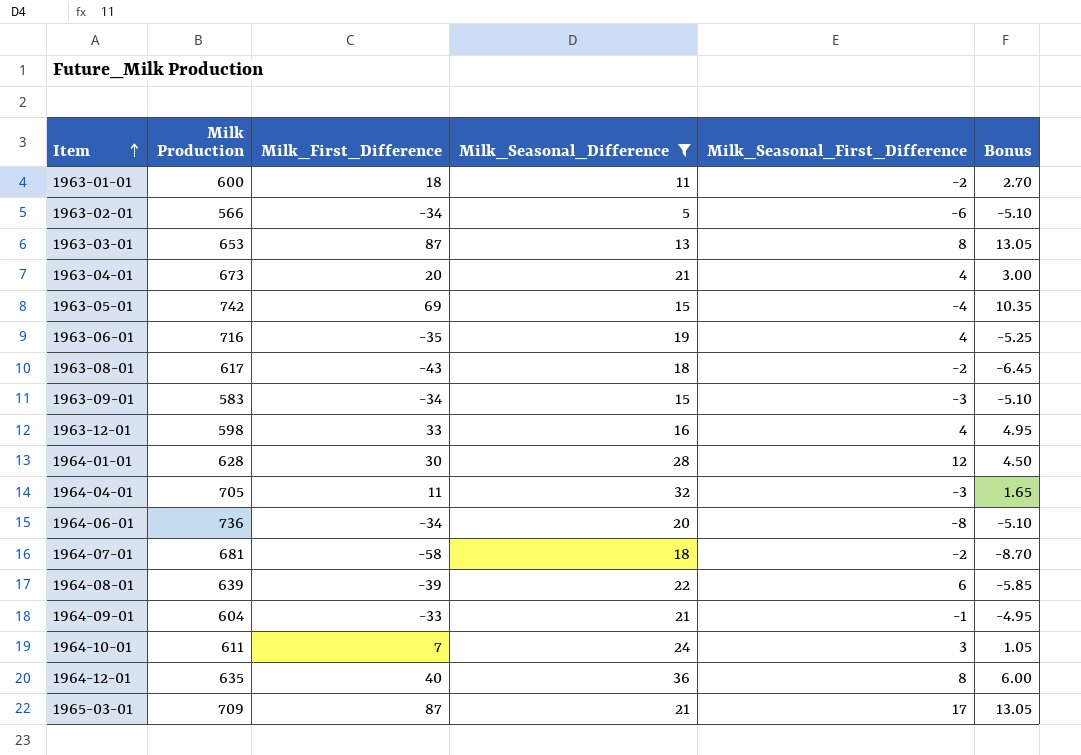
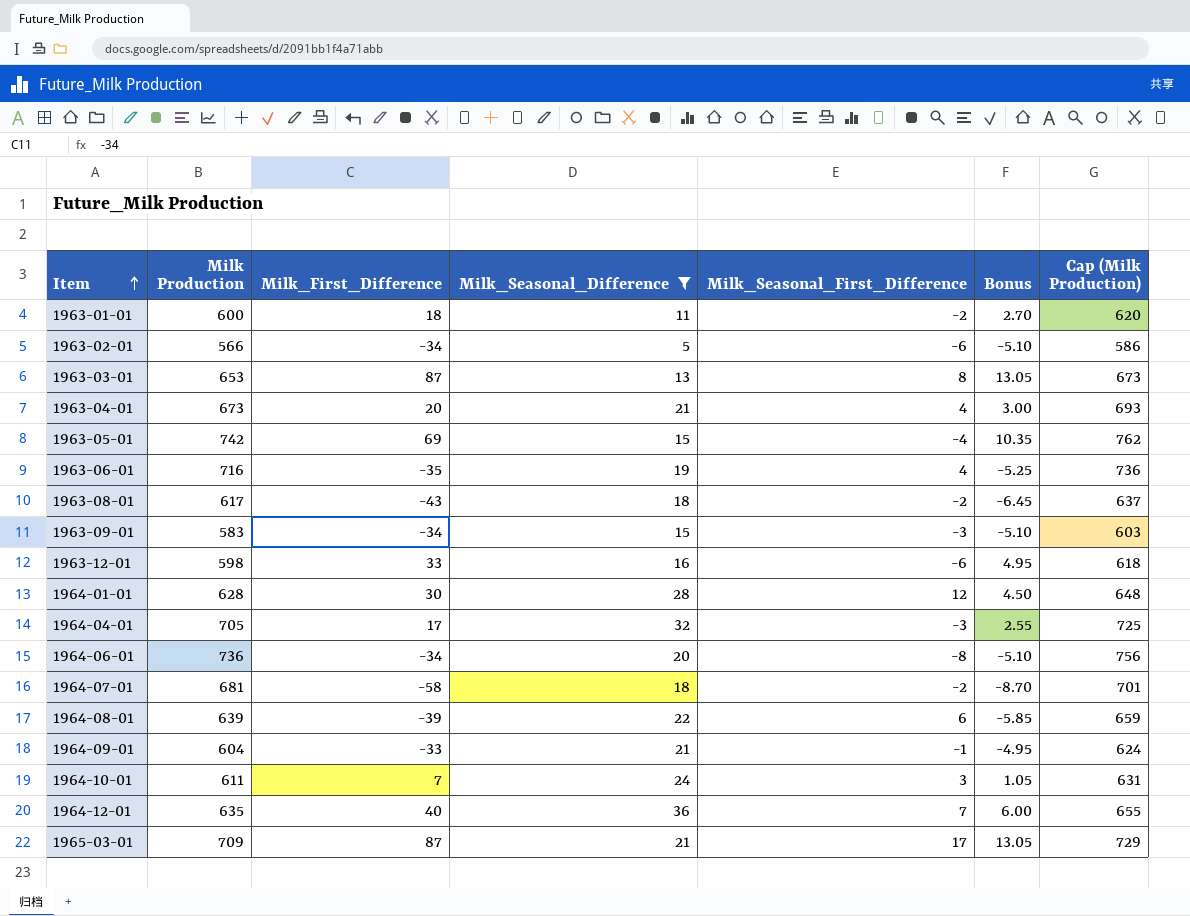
column Cap (Milk Production) | formula: none -> [Milk Production] + 20
1963-12-01 | Milk_Seasonal_First_Difference: 4 -> -6
1964-04-01 | Milk_First_Difference: 11 -> 17
1964-04-01 | Bonus: 1.65 -> 2.55
1964-12-01 | Milk_Seasonal_First_Difference: 8 -> 7

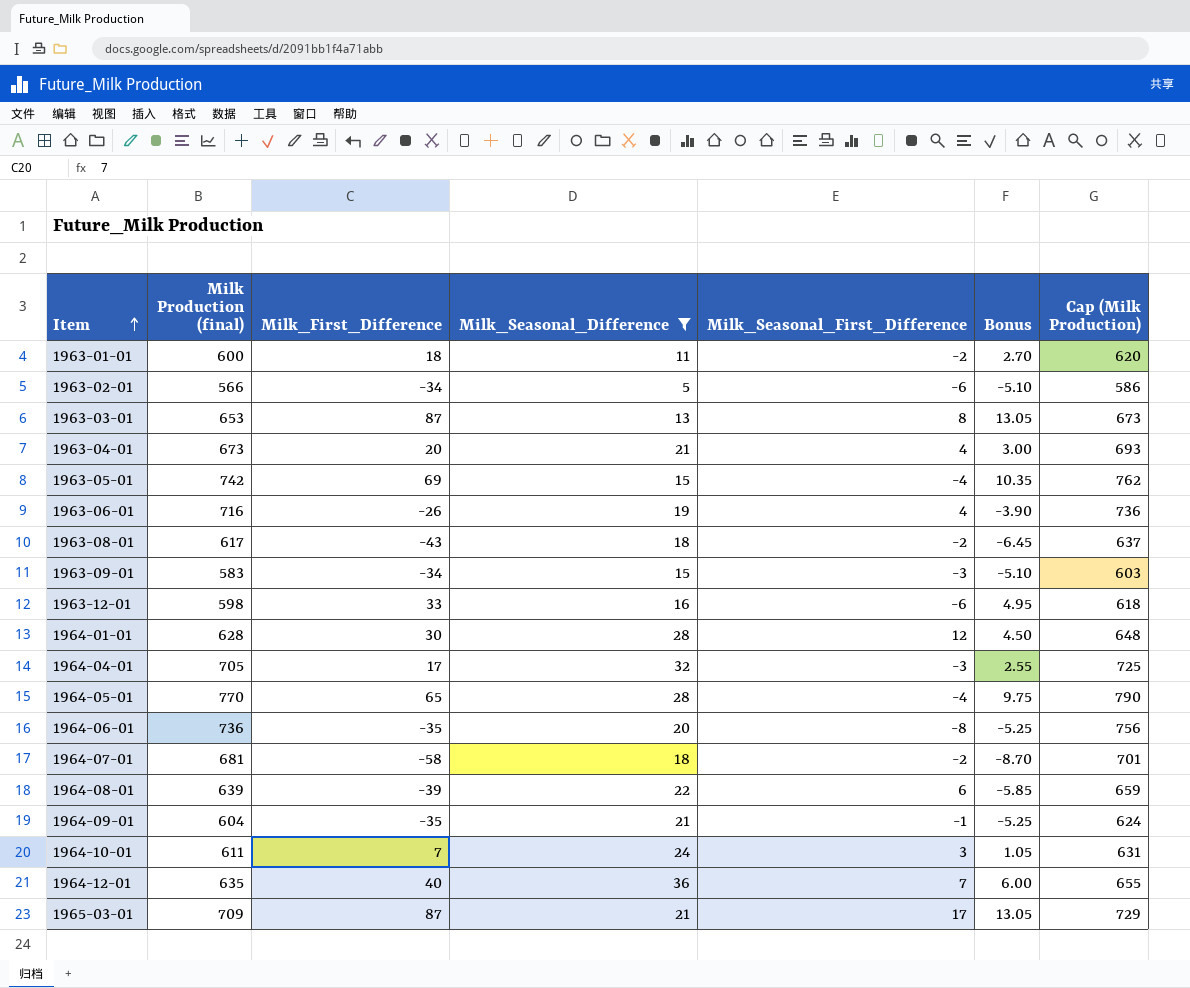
column name: Milk Production -> Milk Production (final)
1963-06-01 | Milk_First_Difference: -35 -> -26
1963-06-01 | Bonus: -5.25 -> -3.90
row 1964-05-01: none -> 770 | 65 | 28 | -4 | 9.75 | 790
1964-06-01 | Milk_First_Difference: -34 -> -35
1964-06-01 | Bonus: -5.10 -> -5.25
1964-09-01 | Milk_First_Difference: -33 -> -35
1964-09-01 | Bonus: -4.95 -> -5.25

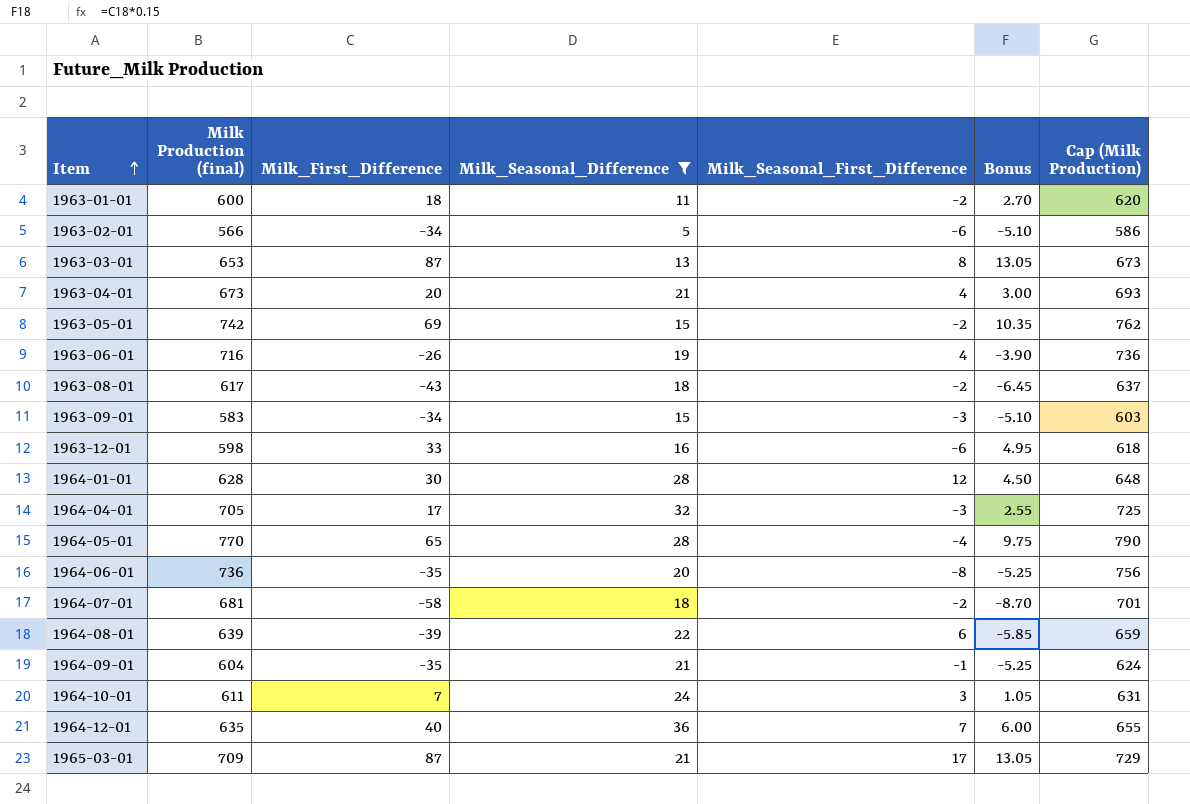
1963-05-01 | Milk_Seasonal_First_Difference: -4 -> -2

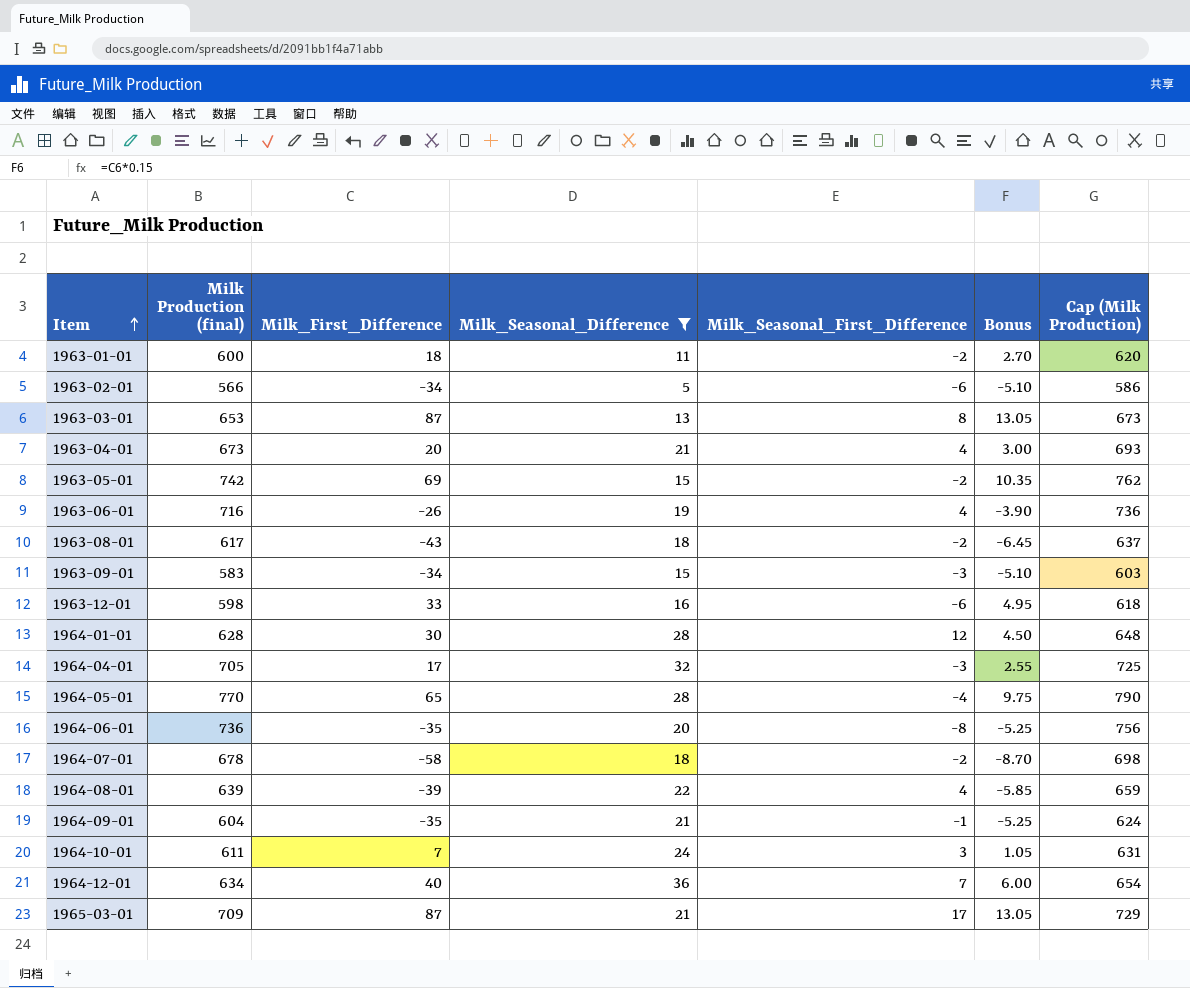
1964-07-01 | Milk Production (final): 681 -> 678
1964-07-01 | Cap (Milk Production): 701 -> 698
1964-08-01 | Milk_Seasonal_First_Difference: 6 -> 4
1964-12-01 | Milk Production (final): 635 -> 634
1964-12-01 | Cap (Milk Production): 655 -> 654

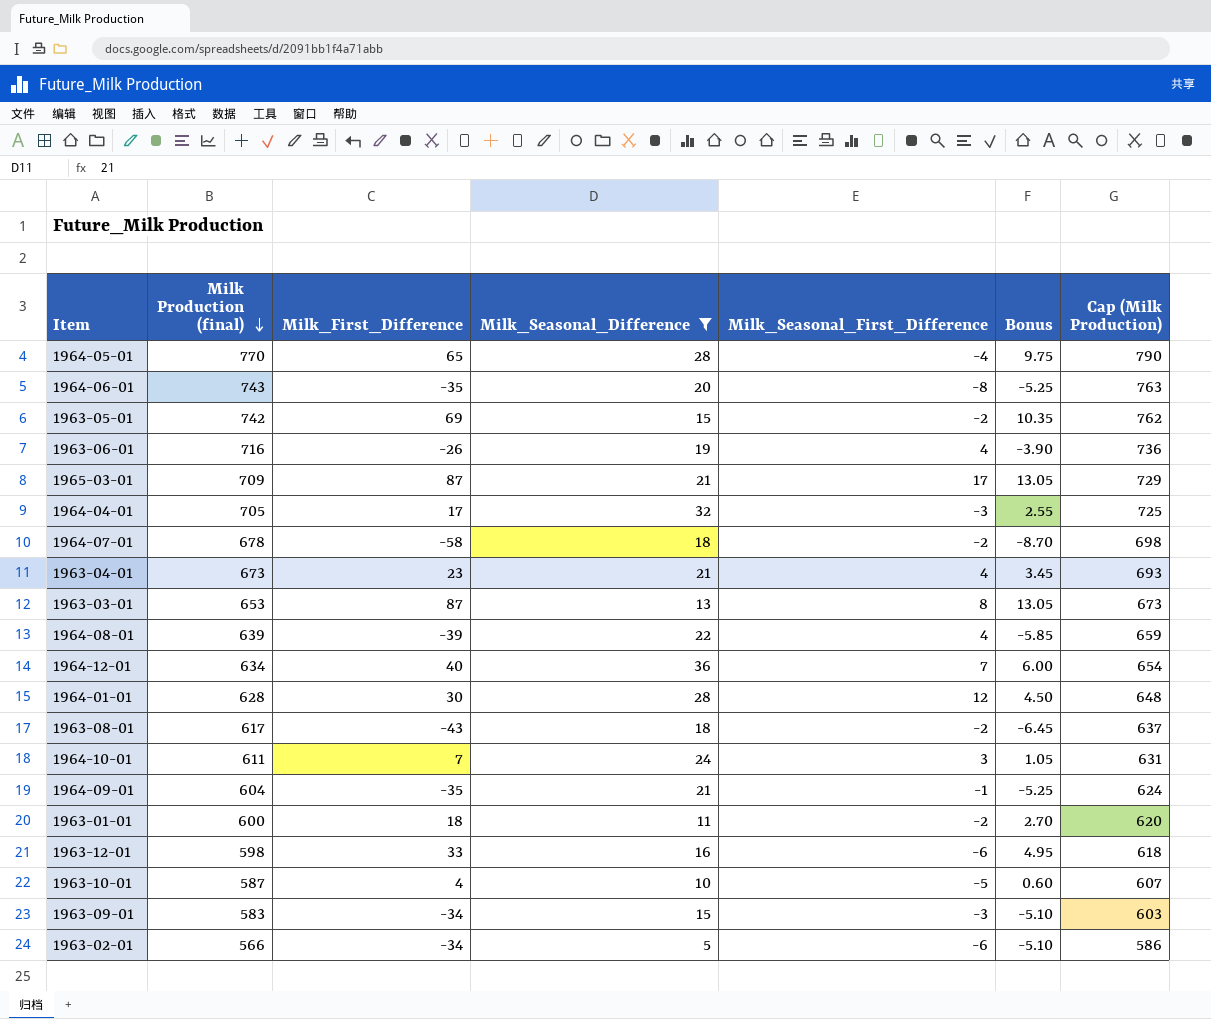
row order: Item ascending -> Milk Production (final) descending
1964-06-01 | Milk Production (final): 736 -> 743
1964-06-01 | Cap (Milk Production): 756 -> 763
1963-04-01 | Milk_First_Difference: 20 -> 23
1963-04-01 | Bonus: 3.00 -> 3.45
row 1963-10-01: none -> 587 | 4 | 10 | -5 | 0.60 | 607

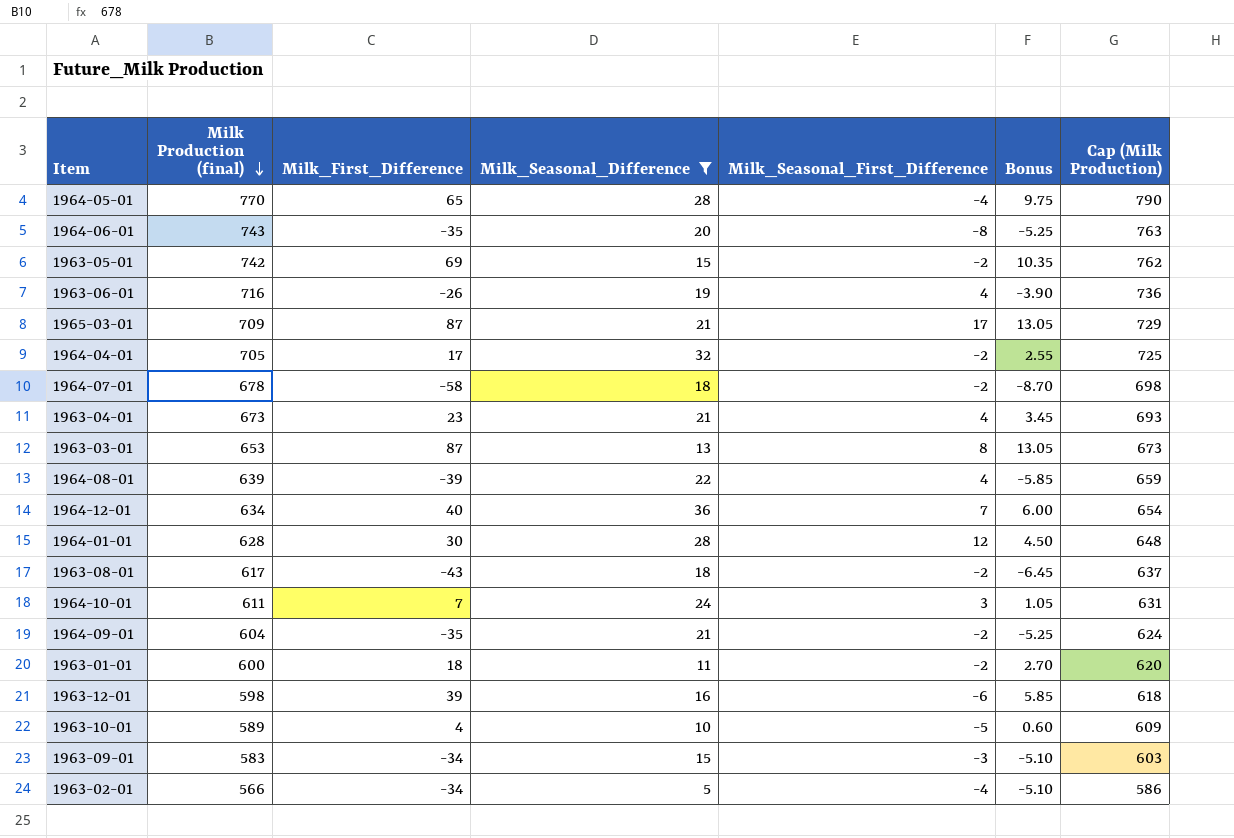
1964-04-01 | Milk_Seasonal_First_Difference: -3 -> -2
1964-09-01 | Milk_Seasonal_First_Difference: -1 -> -2
1963-12-01 | Milk_First_Difference: 33 -> 39
1963-12-01 | Bonus: 4.95 -> 5.85
1963-10-01 | Milk Production (final): 587 -> 589
1963-10-01 | Cap (Milk Production): 607 -> 609
1963-02-01 | Milk_Seasonal_First_Difference: -6 -> -4

